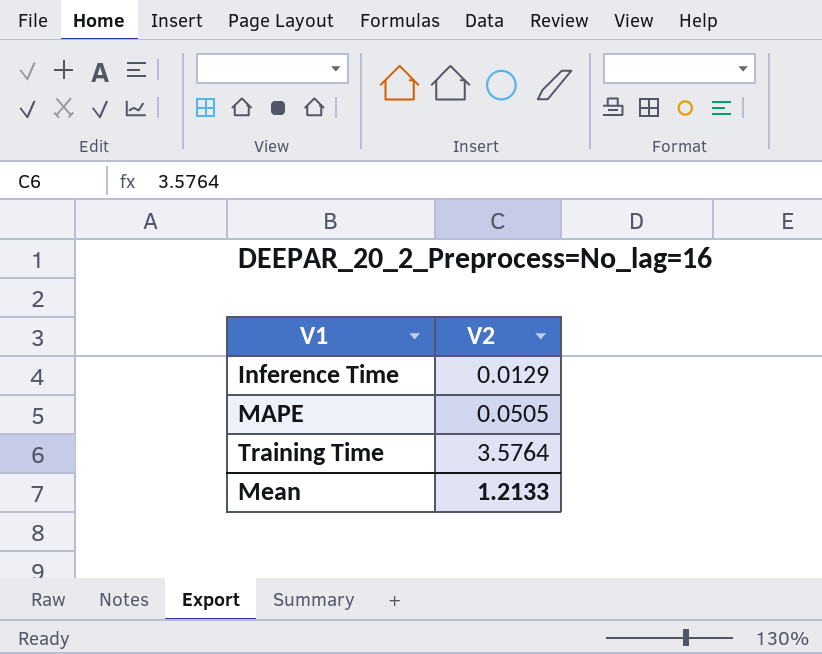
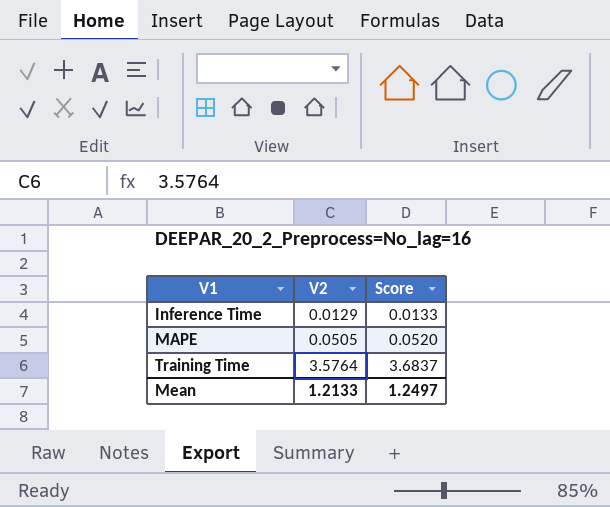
column Score | formula: none -> [V2] * 1.03

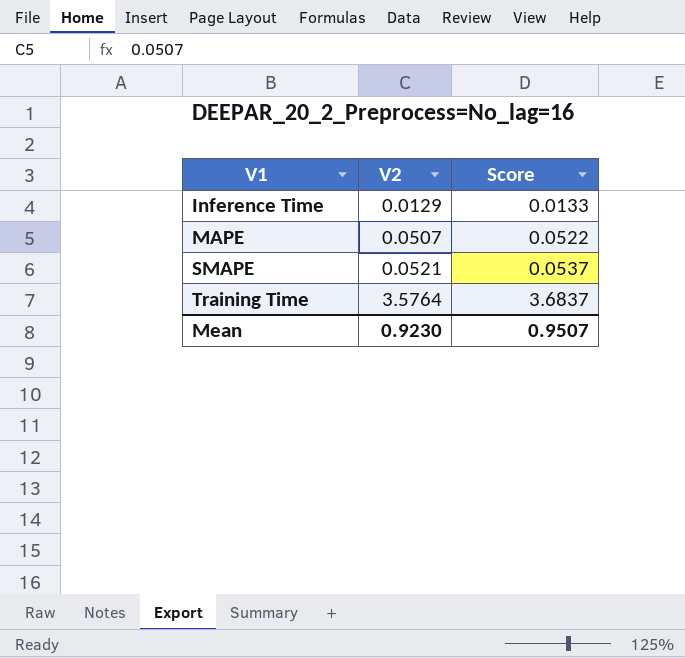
MAPE | V2: 0.0505 -> 0.0507
MAPE | Score: 0.0520 -> 0.0522
row SMAPE: none -> 0.0521 | 0.0537
Mean | V2: 1.2133 -> 0.9230
Mean | Score: 1.2497 -> 0.9507

